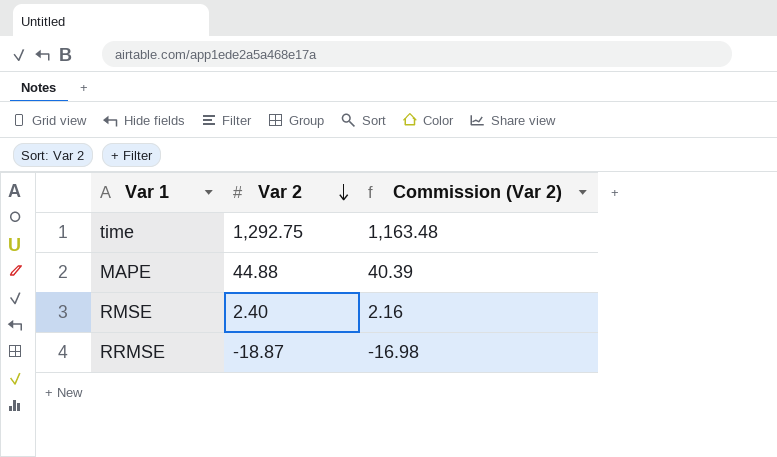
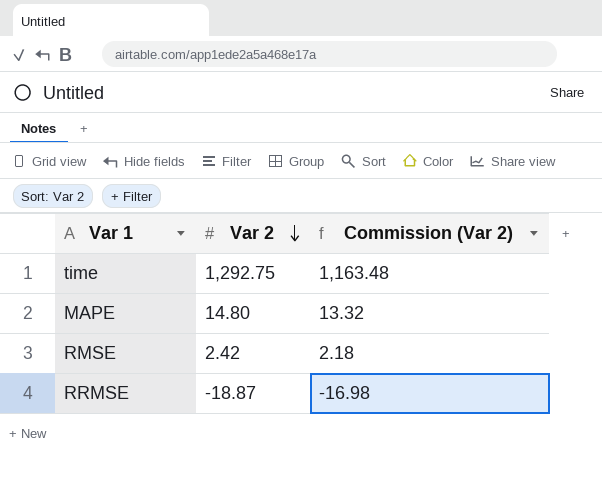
MAPE | Var 2: 44.88 -> 14.80
MAPE | Commission (Var 2): 40.39 -> 13.32
RMSE | Var 2: 2.40 -> 2.42
RMSE | Commission (Var 2): 2.16 -> 2.18

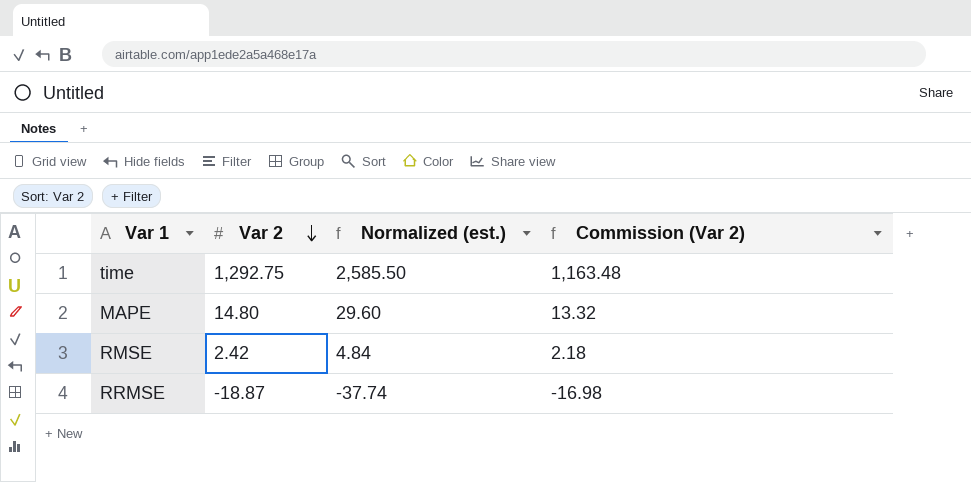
column Normalized (est.) | formula: none -> [Var 2] * 2

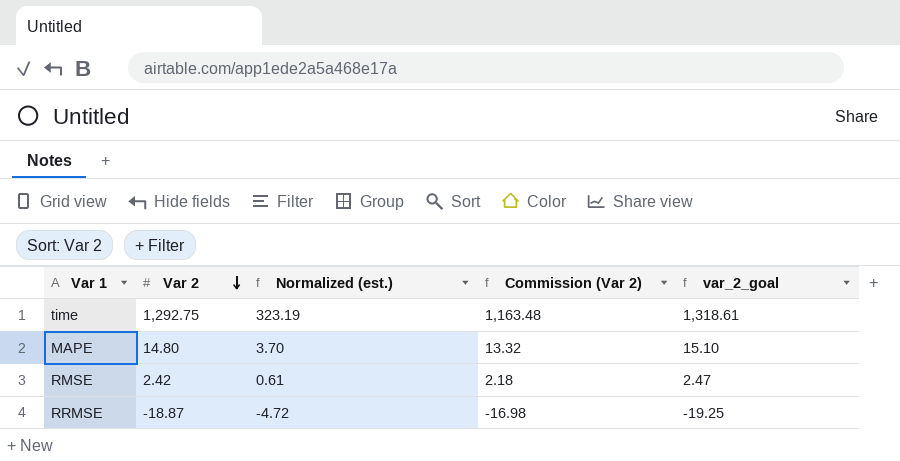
column Normalized (est.) | formula: [Var 2] * 2 -> [Var 2] * 0.25
column var_2_goal | formula: none -> [Var 2] * 1.02

